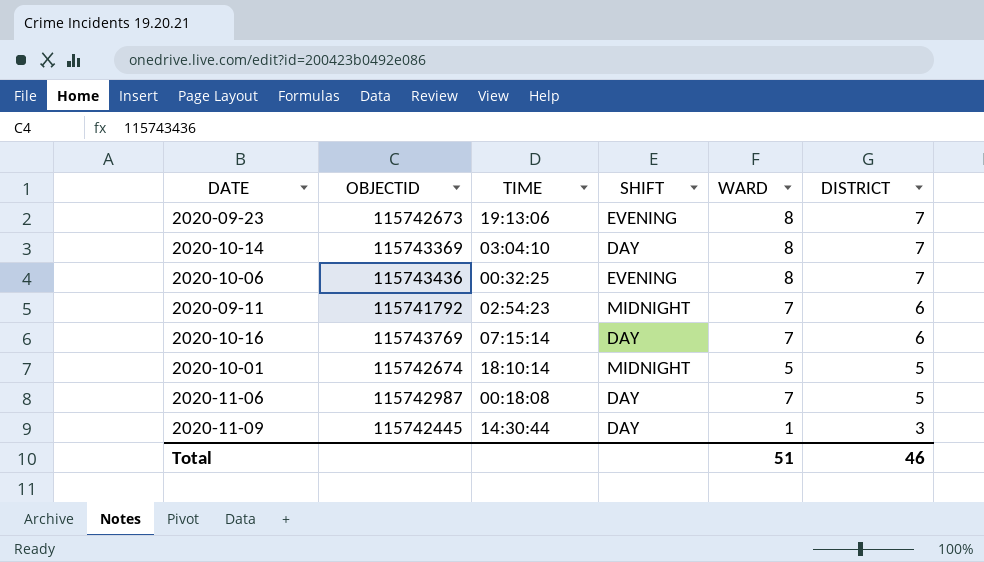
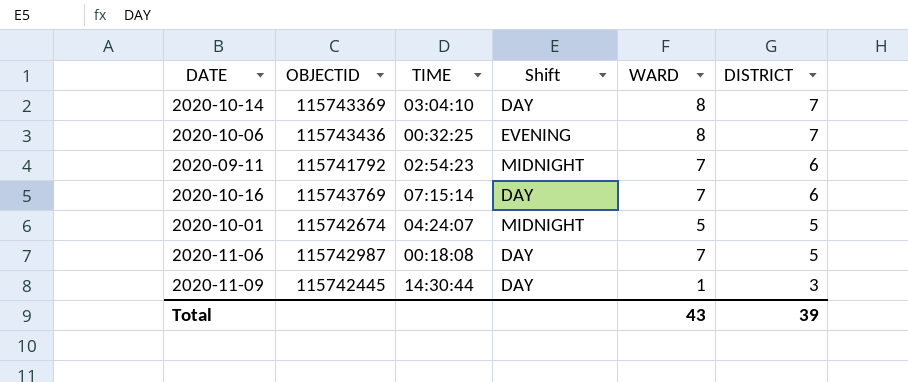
column name: SHIFT -> Shift
row 2020-09-23: 115742673 | 19:13:06 | EVENING | 8 | 7 -> none
2020-10-01 | TIME: 18:10:14 -> 04:24:07
Total | WARD: 51 -> 43
Total | DISTRICT: 46 -> 39

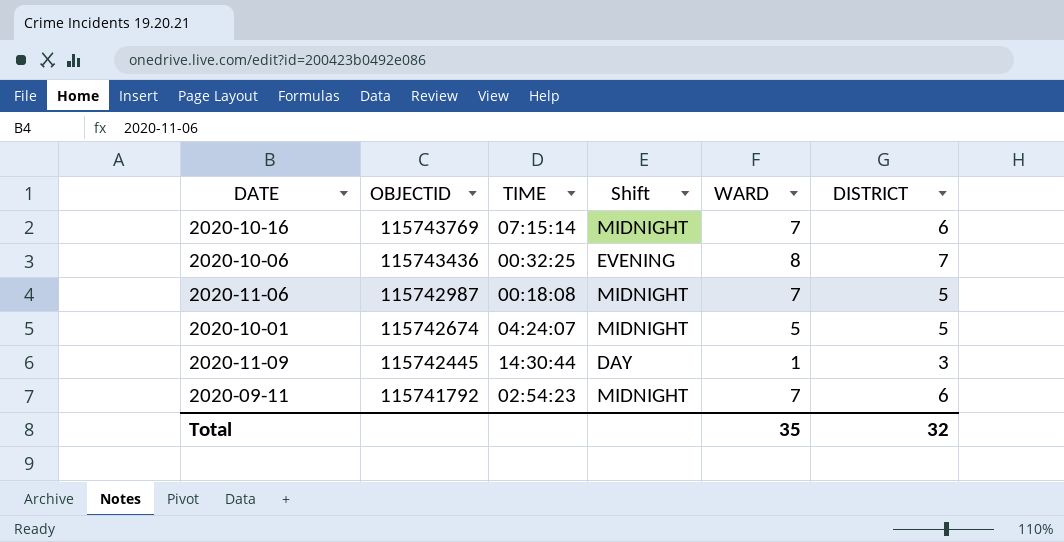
row order: DISTRICT descending -> OBJECTID descending
row 2020-10-14: 115743369 | 03:04:10 | DAY | 8 | 7 -> none
2020-10-16 | Shift: DAY -> MIDNIGHT
2020-11-06 | Shift: DAY -> MIDNIGHT
Total | WARD: 43 -> 35
Total | DISTRICT: 39 -> 32

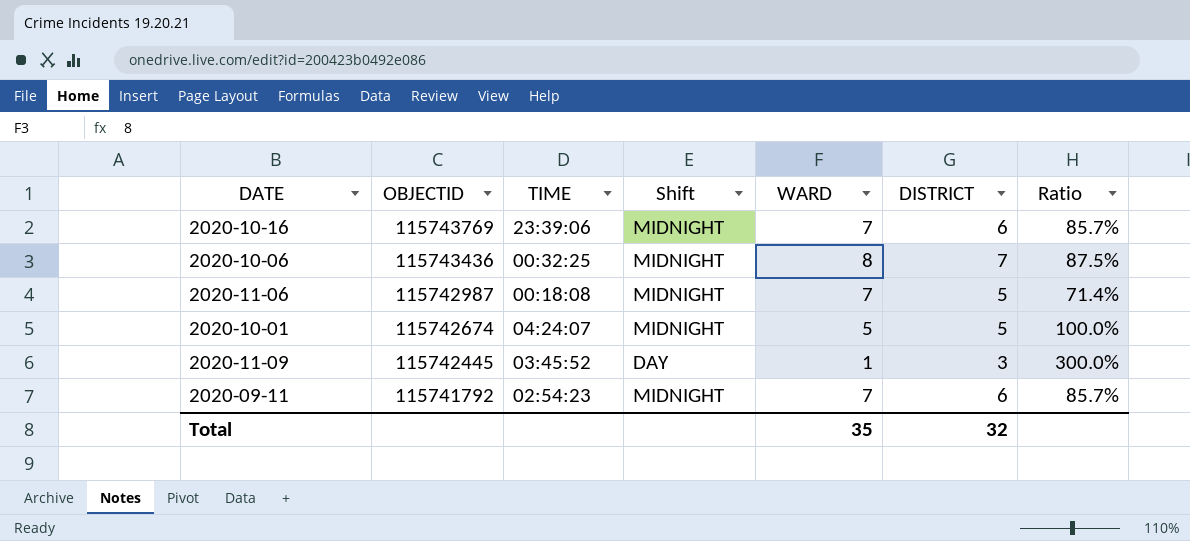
column Ratio | formula: none -> [DISTRICT] / [WARD]
2020-10-16 | TIME: 07:15:14 -> 23:39:06
2020-10-06 | Shift: EVENING -> MIDNIGHT
2020-11-09 | TIME: 14:30:44 -> 03:45:52

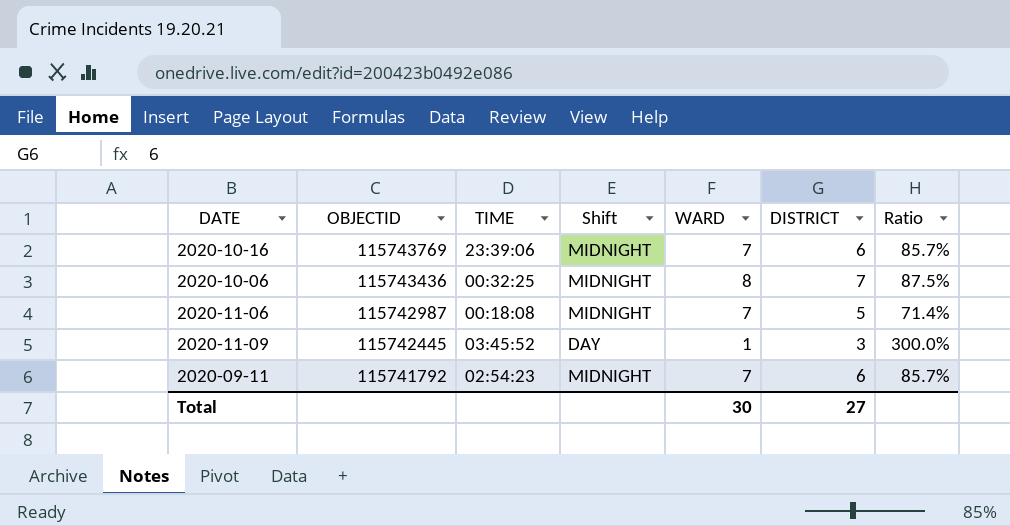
row 2020-10-01: 115742674 | 04:24:07 | MIDNIGHT | 5 | 5 | 100.0% -> none
Total | WARD: 35 -> 30
Total | DISTRICT: 32 -> 27

